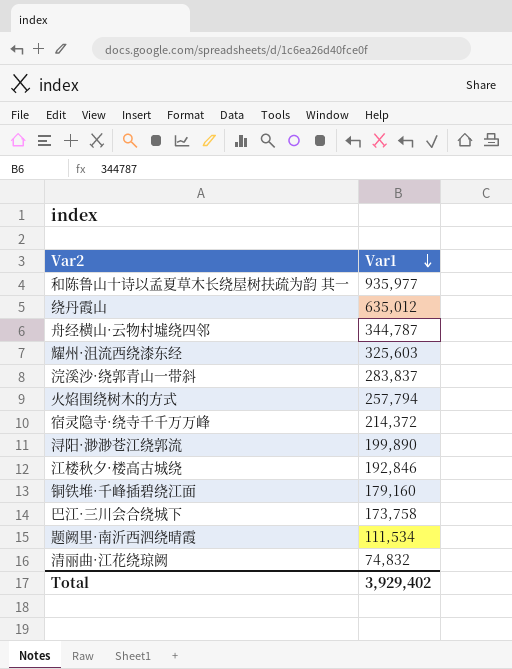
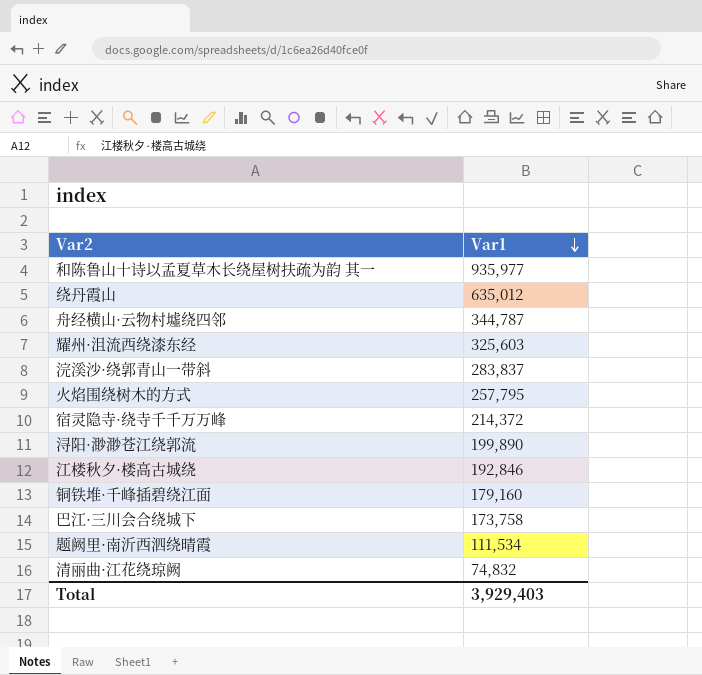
火焰围绕树木的方式 | Var1: 257,794 -> 257,795
Total | Var1: 3,929,402 -> 3,929,403

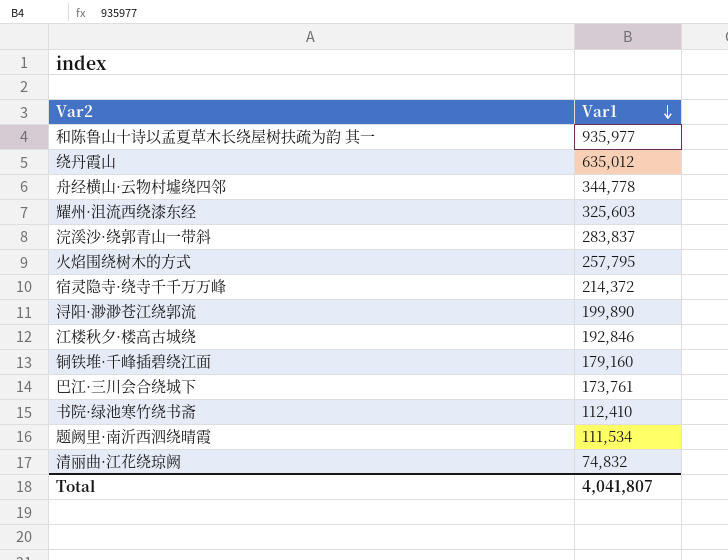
舟经横山·云物村墟绕四邻 | Var1: 344,787 -> 344,778
巴江·三川会合绕城下 | Var1: 173,758 -> 173,761
row 书院·绿池寒竹绕书斋: none -> 112,410
Total | Var1: 3,929,403 -> 4,041,807

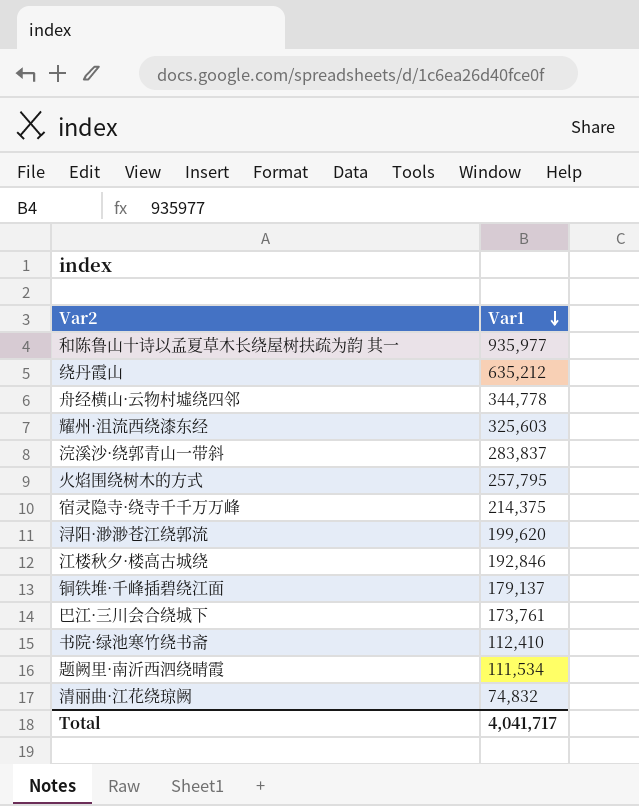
绕丹霞山 | Var1: 635,012 -> 635,212
宿灵隐寺·绕寺千千万万峰 | Var1: 214,372 -> 214,375
浔阳·渺渺苍江绕郭流 | Var1: 199,890 -> 199,620
铜铁堆·千峰插碧绕江面 | Var1: 179,160 -> 179,137
Total | Var1: 4,041,807 -> 4,041,717

